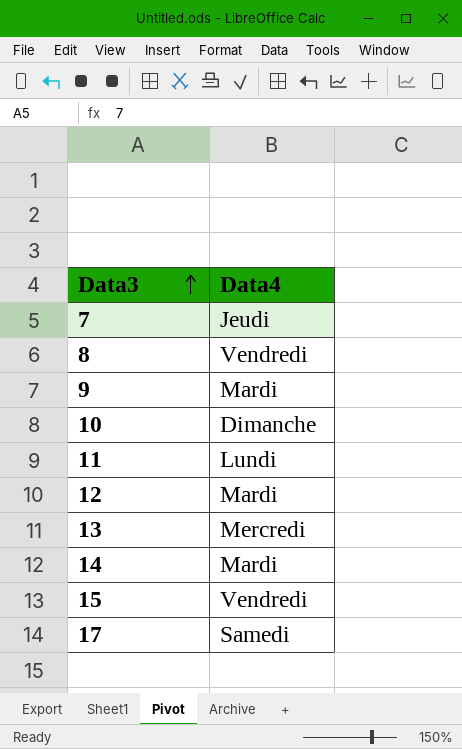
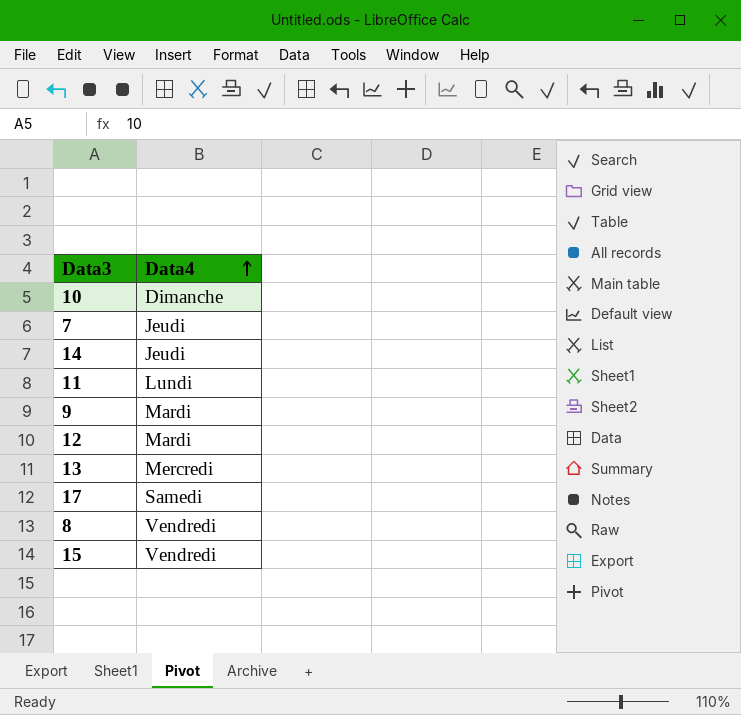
row order: Data3 ascending -> Data4 ascending
14 | Data4: Mardi -> Jeudi

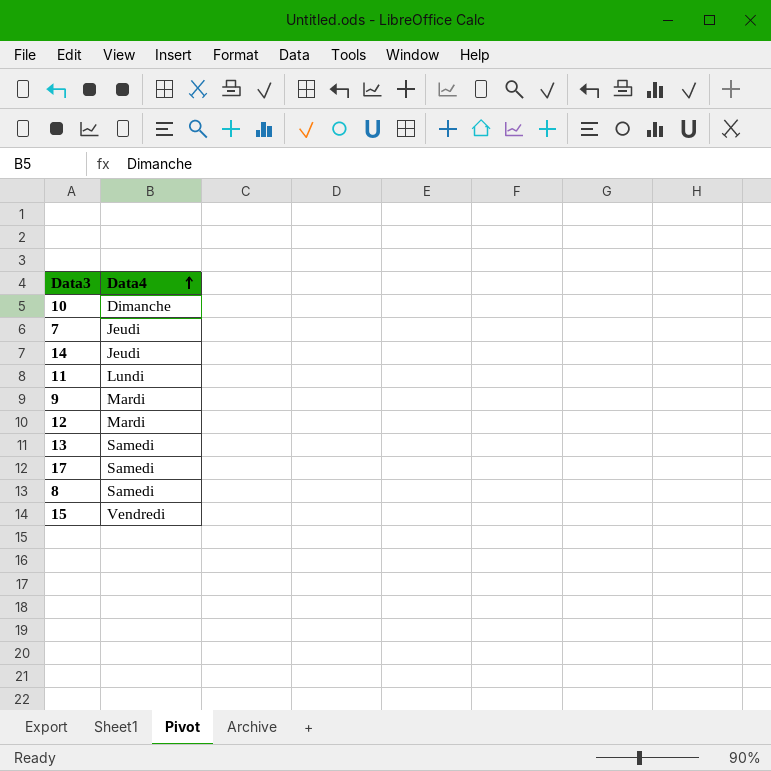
13 | Data4: Mercredi -> Samedi
8 | Data4: Vendredi -> Samedi

